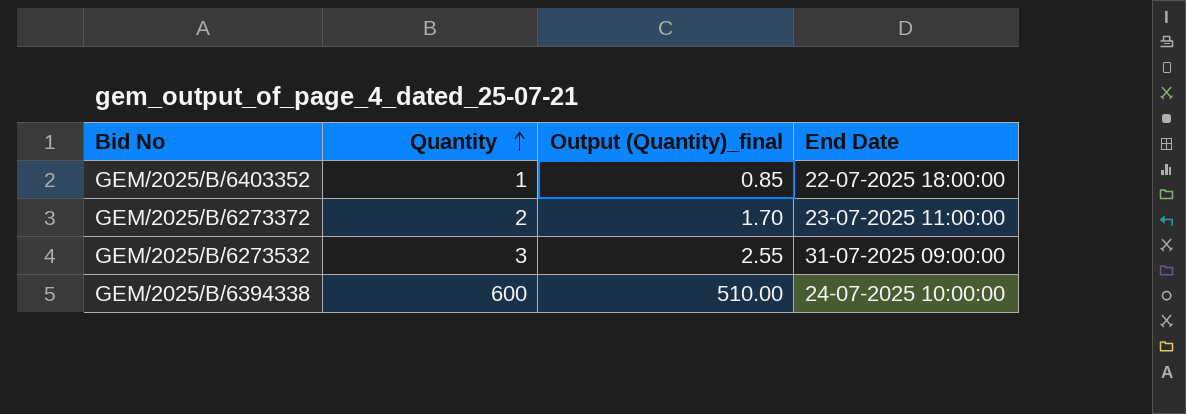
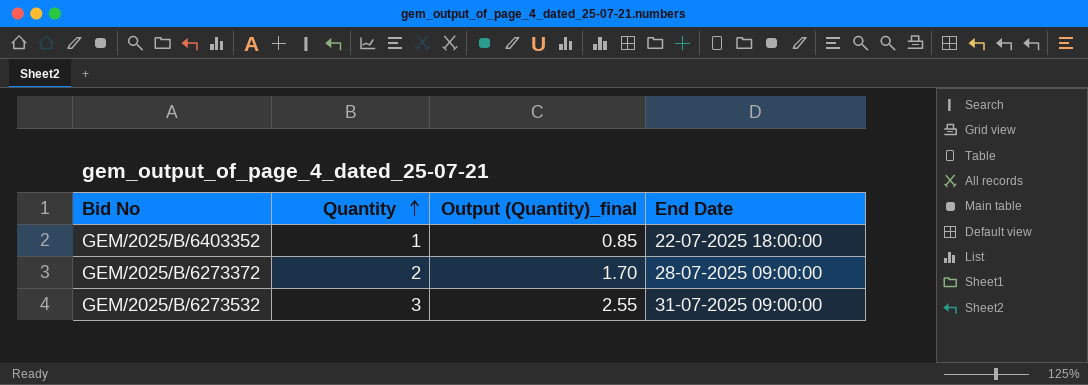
row GEM/2025/B/6394338: 600 | 510.00 | 24-07-2025 10:00:00 -> none
GEM/2025/B/6273372 | End Date: 23-07-2025 11:00:00 -> 28-07-2025 09:00:00

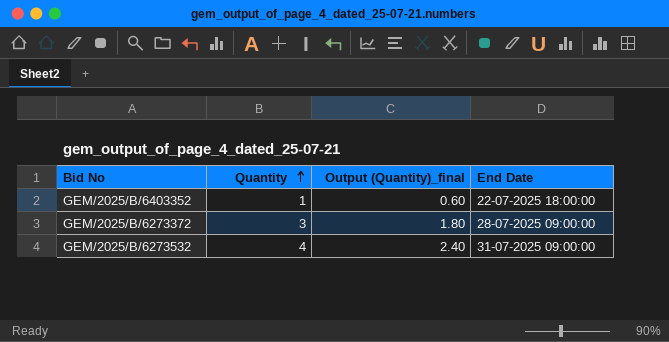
column Output (Quantity)_final | formula: [Quantity] * 0.85 -> [Quantity] * 0.6
GEM/2025/B/6273372 | Quantity: 2 -> 3
GEM/2025/B/6273532 | Quantity: 3 -> 4

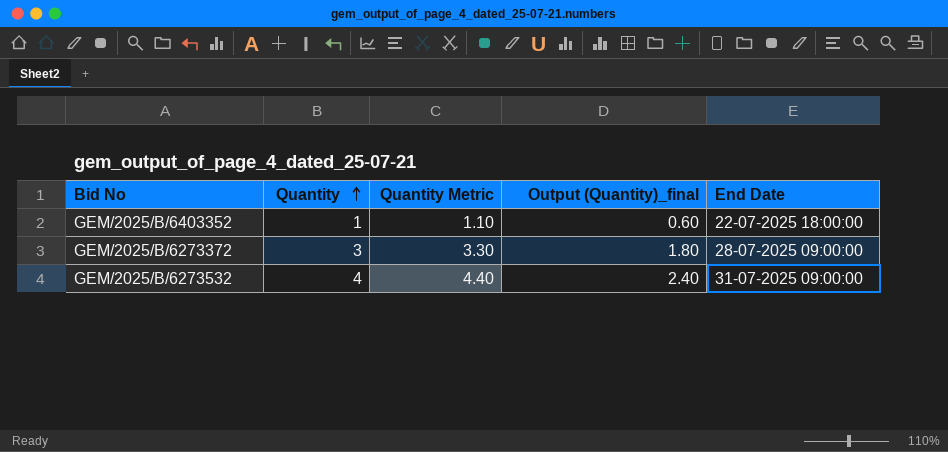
column Quantity Metric | formula: none -> [Quantity] * 1.1

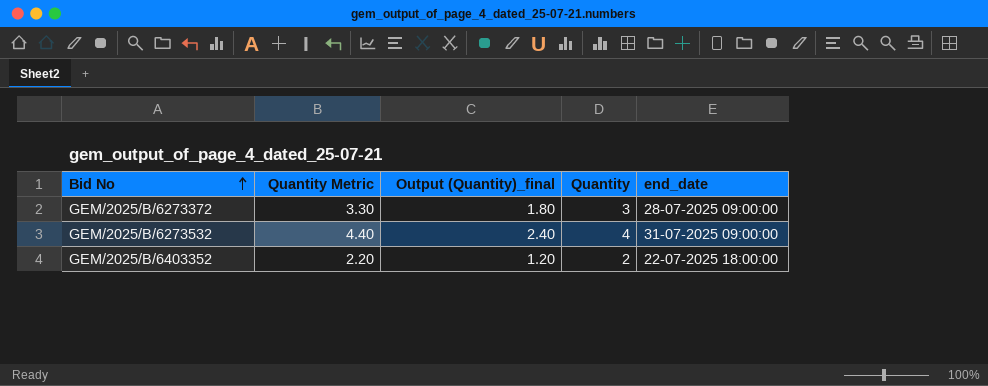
row order: Quantity ascending -> Bid No ascending
column Quantity | position: 2 -> 4
column name: End Date -> end_date
GEM/2025/B/6403352 | Quantity Metric: 1.10 -> 2.20
GEM/2025/B/6403352 | Output (Quantity)_final: 0.60 -> 1.20
GEM/2025/B/6403352 | Quantity: 1 -> 2

